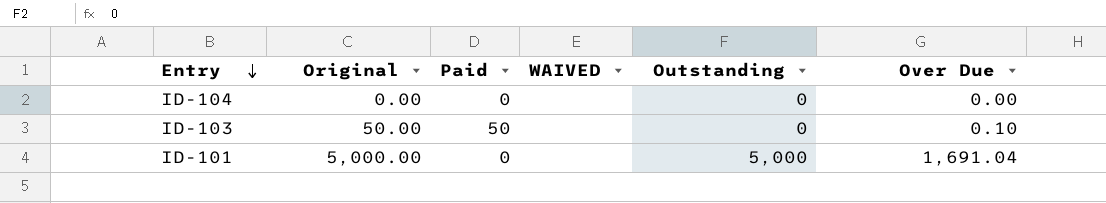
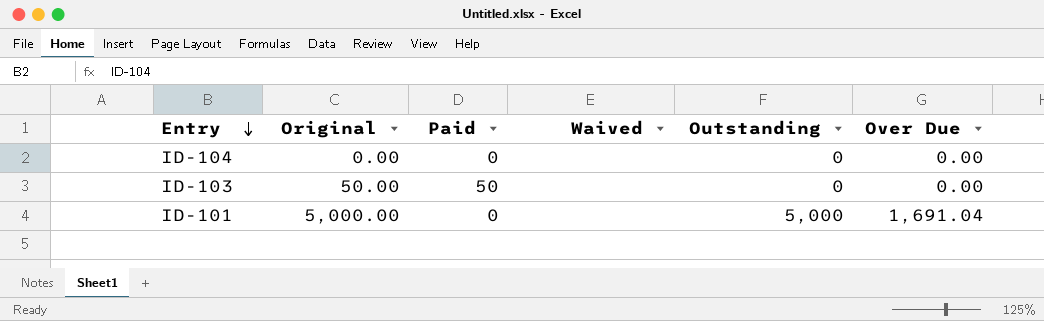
column name: WAIVED -> Waived
ID-103 | Over Due: 0.10 -> 0.00

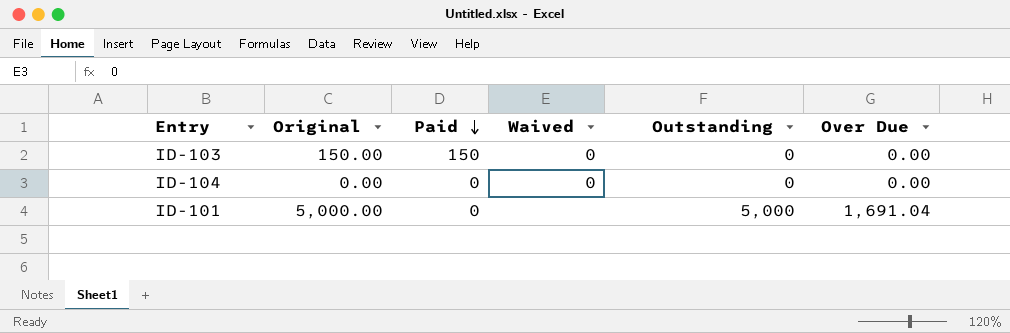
row order: Entry descending -> Paid descending
ID-103 | Original: 50.00 -> 150.00
ID-103 | Paid: 50 -> 150
ID-103 | Waived: none -> 0
ID-104 | Waived: none -> 0

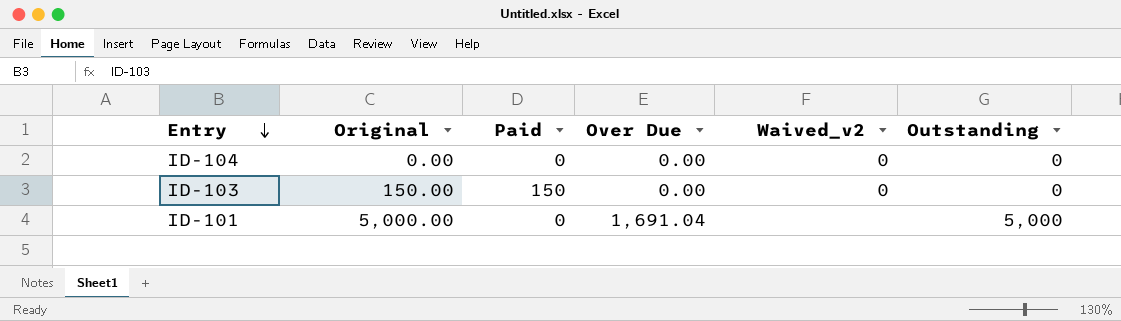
row order: Paid descending -> Entry descending
column Over Due | position: 6 -> 4
column name: Waived -> Waived_v2

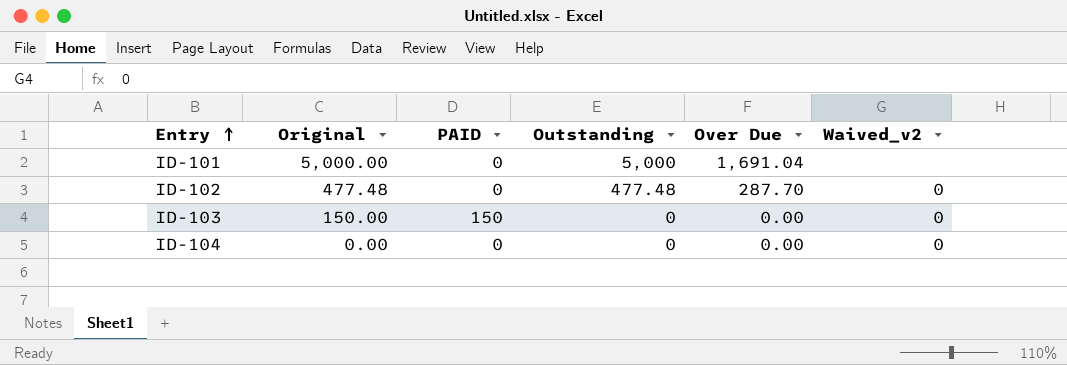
row order: Entry descending -> Entry ascending
column name: Paid -> PAID
column Outstanding | position: 6 -> 4
row ID-102: none -> 477.48 | 0 | 477.48 | 287.70 | 0

